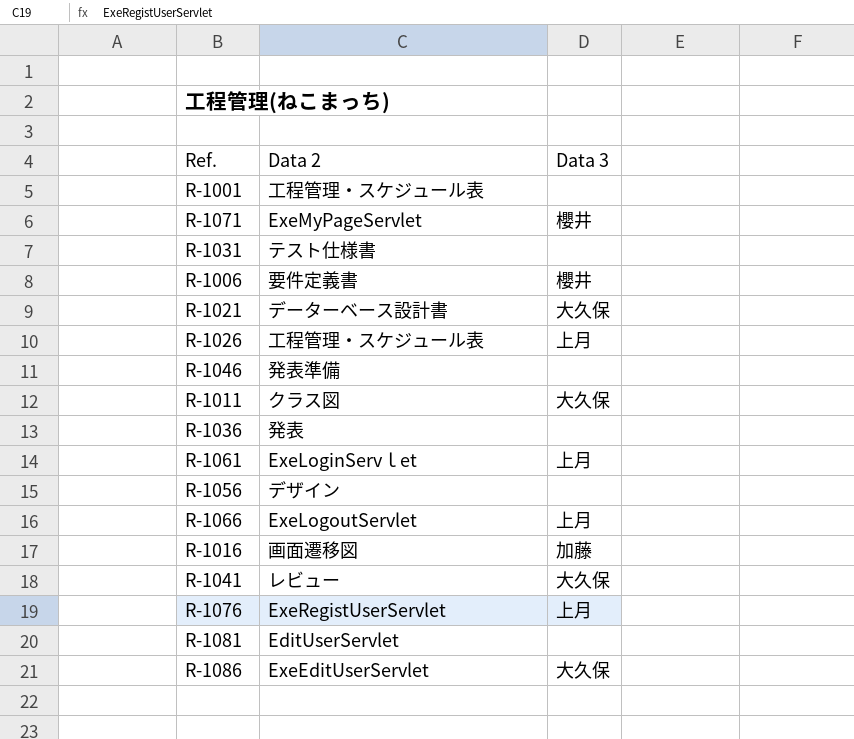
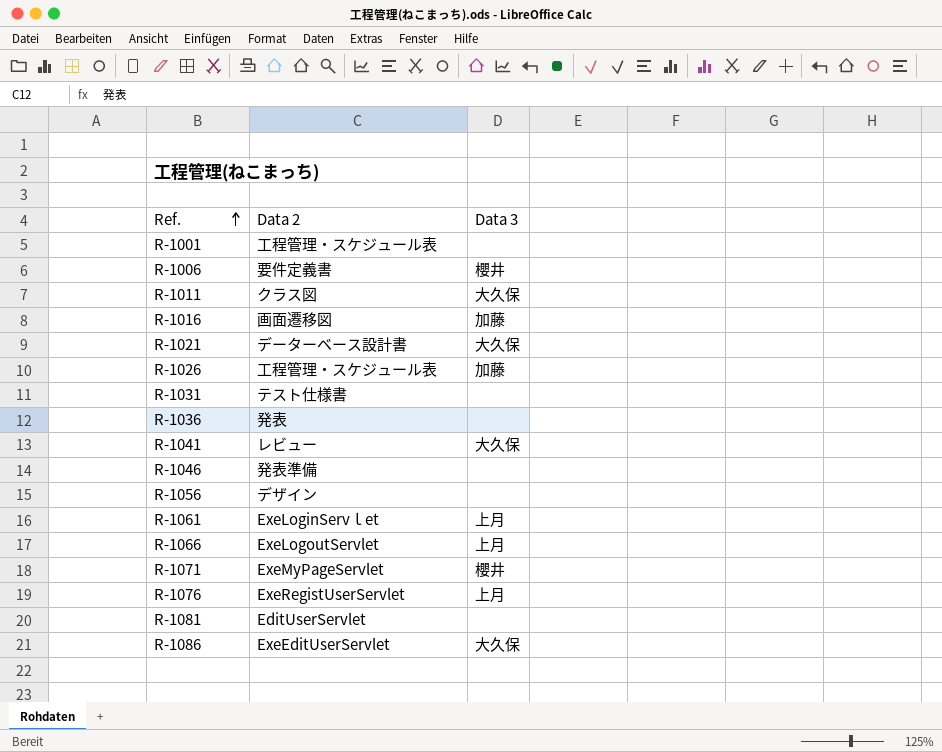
row order: none -> Ref. ascending
R-1026 | Data 3: 上月 -> 加藤

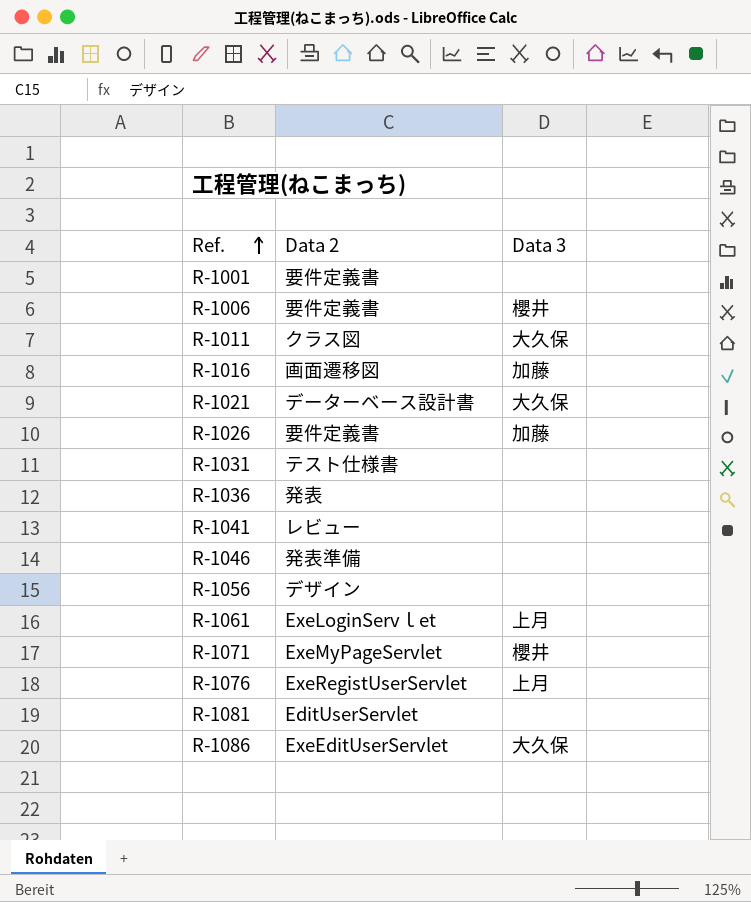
row R-1066: ExeLogoutServlet | 上月 -> none
R-1001 | Data 2: 工程管理・スケジュール表 -> 要件定義書
R-1026 | Data 2: 工程管理・スケジュール表 -> 要件定義書
R-1041 | Data 3: 大久保 -> none

